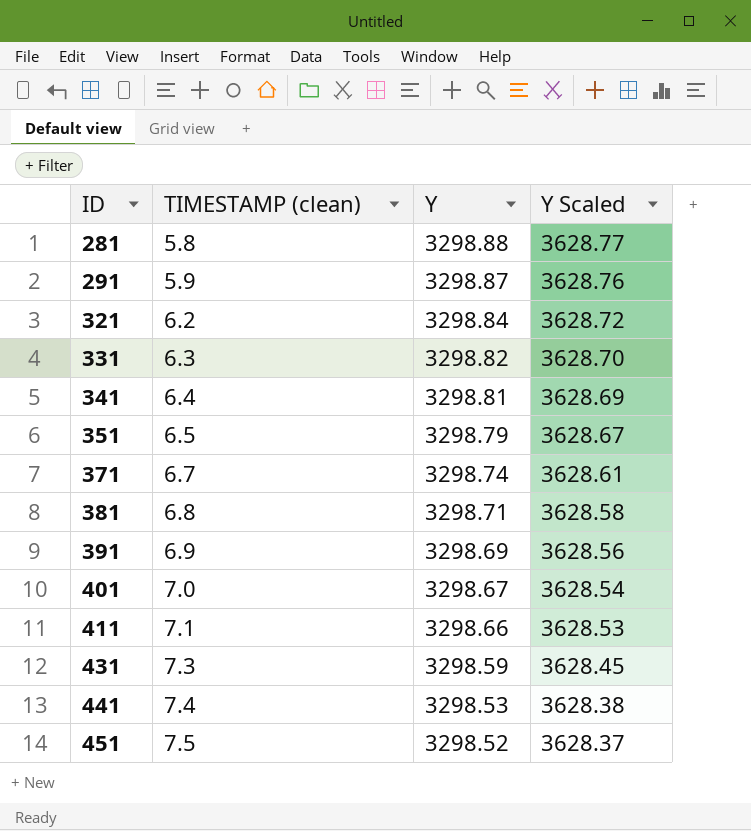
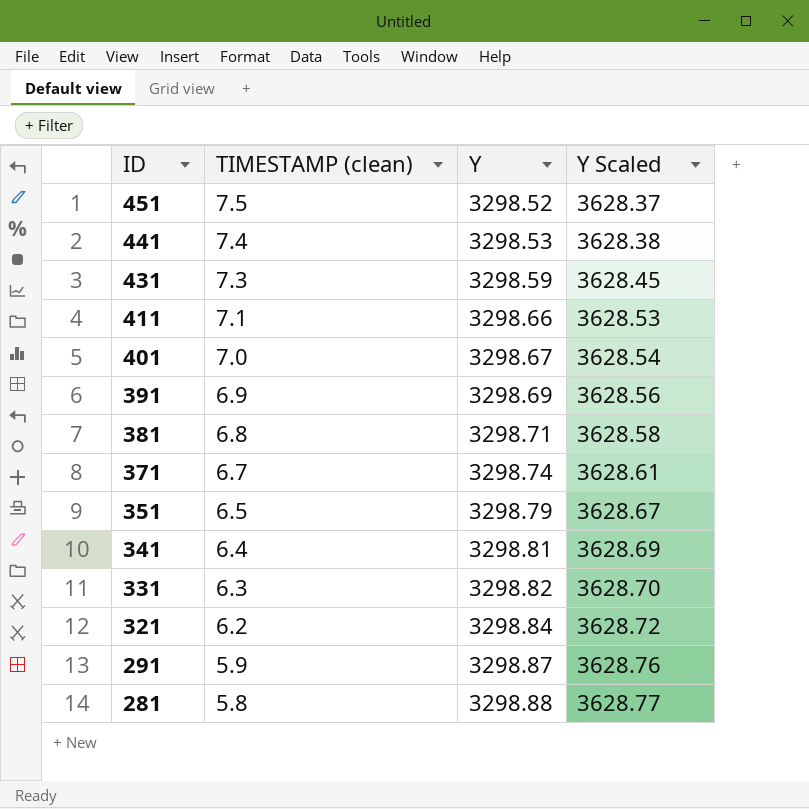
row order: ID ascending -> ID descending

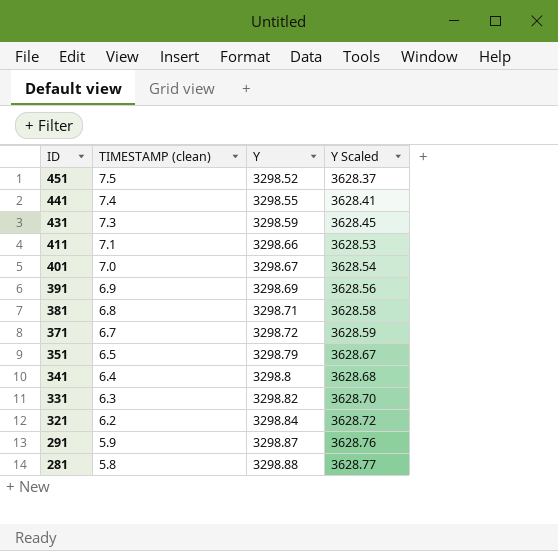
441 | Y: 3298.53 -> 3298.55
441 | Y Scaled: 3628.38 -> 3628.41
371 | Y: 3298.74 -> 3298.72
371 | Y Scaled: 3628.61 -> 3628.59
341 | Y: 3298.81 -> 3298.8
341 | Y Scaled: 3628.69 -> 3628.68

